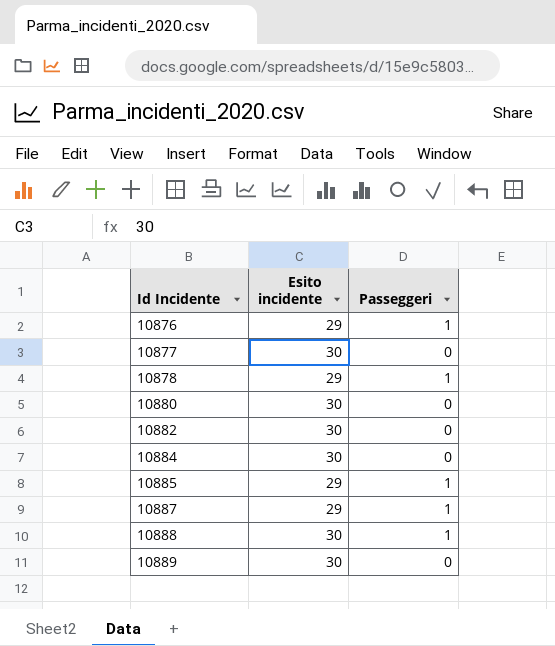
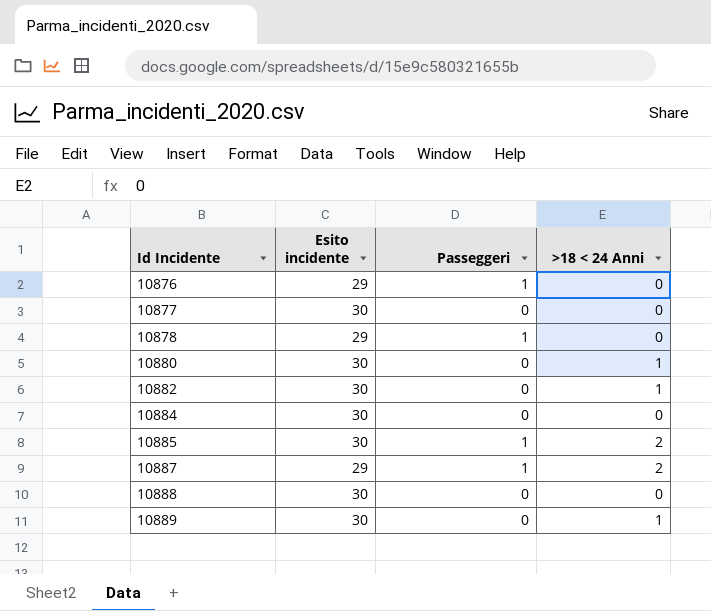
column >18 < 24 Anni | position: none -> 4
10885 | Esito incidente: 29 -> 30
10888 | Passeggeri: 1 -> 0

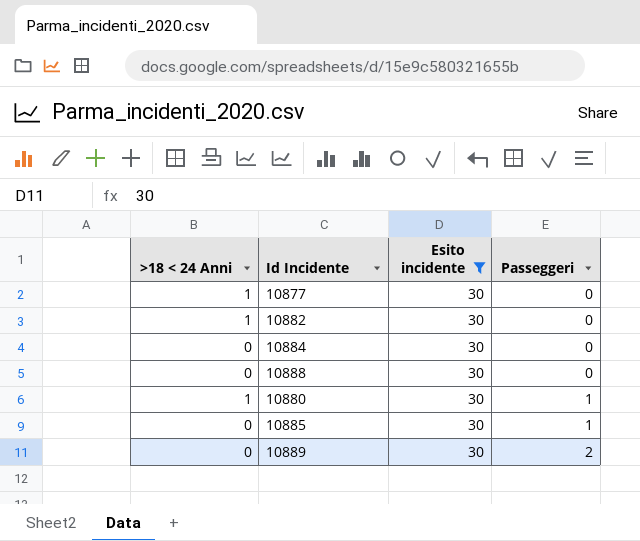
filter: none -> Esito incidente = 30
row order: Id Incidente ascending -> Passeggeri ascending
column >18 < 24 Anni | position: 4 -> 1
10877 | >18 < 24 Anni: 0 -> 1
10880 | Passeggeri: 0 -> 1
10885 | >18 < 24 Anni: 2 -> 0
10889 | >18 < 24 Anni: 1 -> 0
10889 | Passeggeri: 0 -> 2

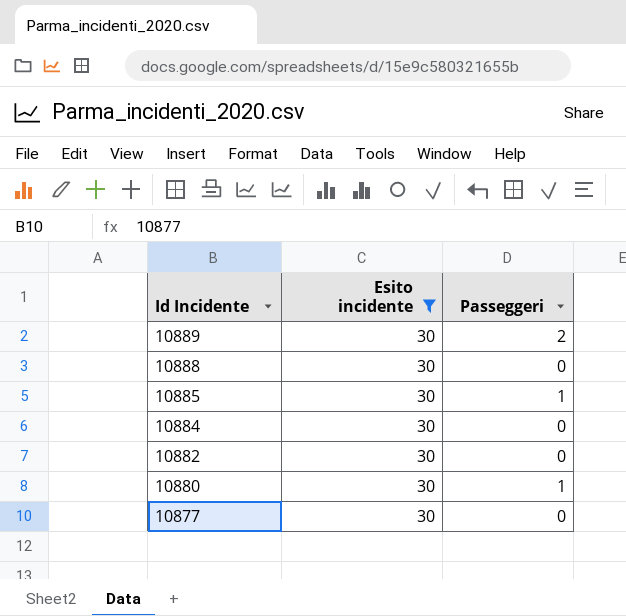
row order: Passeggeri ascending -> Id Incidente descending
column >18 < 24 Anni | position: 1 -> none

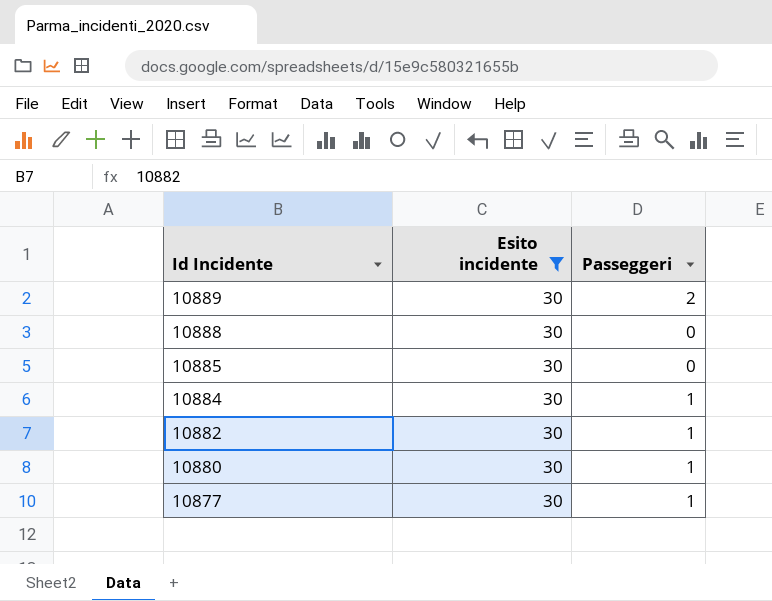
10885 | Passeggeri: 1 -> 0
10884 | Passeggeri: 0 -> 1
10882 | Passeggeri: 0 -> 1
10877 | Passeggeri: 0 -> 1

